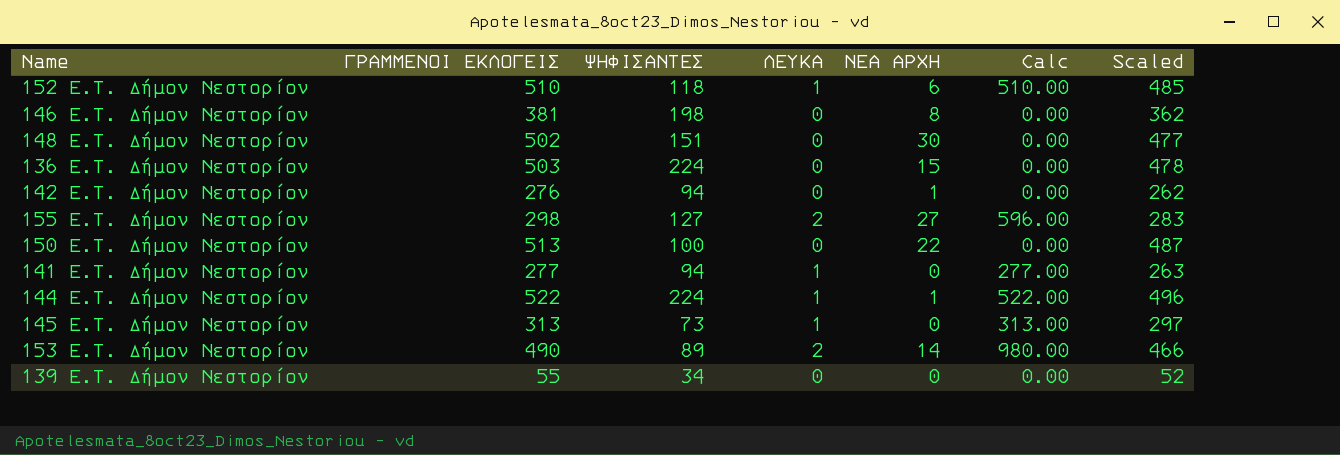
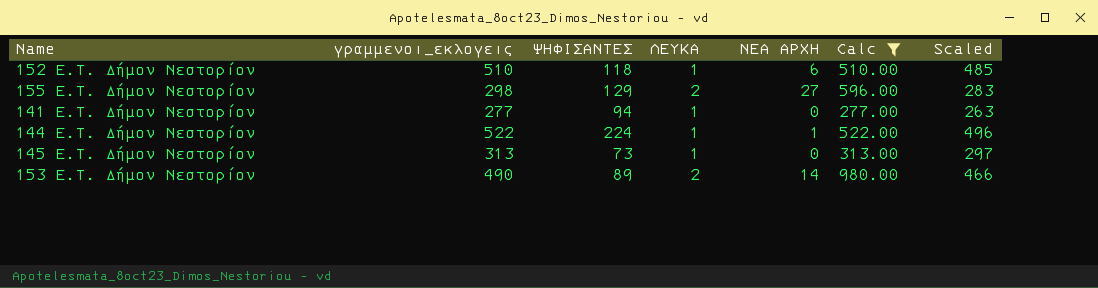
filter: none -> Calc != 0.00
column name: ΓΡΑΜΜΕΝΟΙ ΕΚΛΟΓΕΙΣ -> γραμμενοι_εκλογεις
155 E.T. Δήμου Νεστορίου | ΨΗΦΙΣΑΝΤΕΣ: 127 -> 129

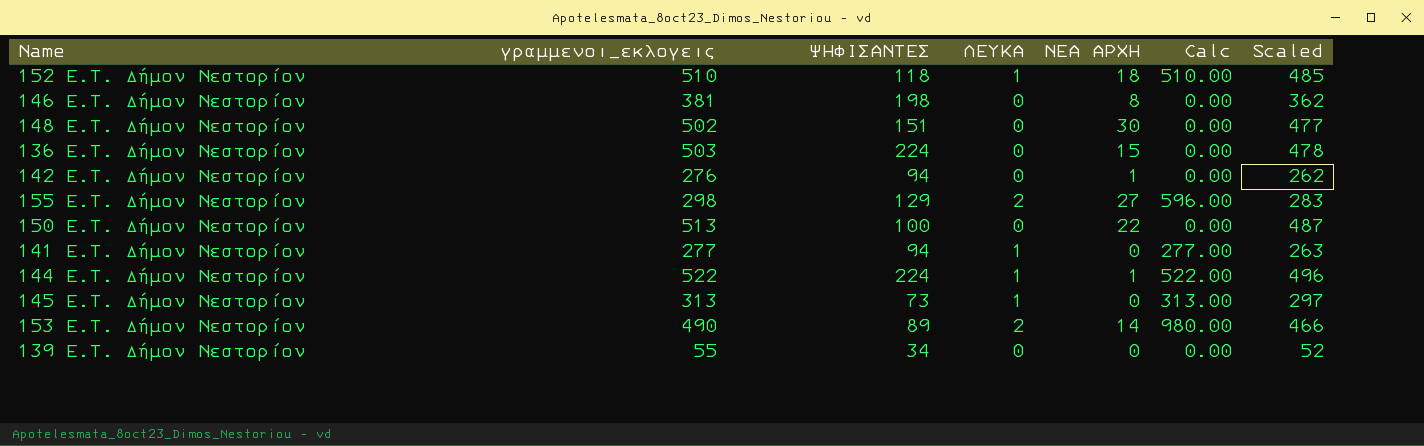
filter: Calc != 0.00 -> none
152 E.T. Δήμου Νεστορίου | ΝΕΑ ΑΡΧΗ: 6 -> 18

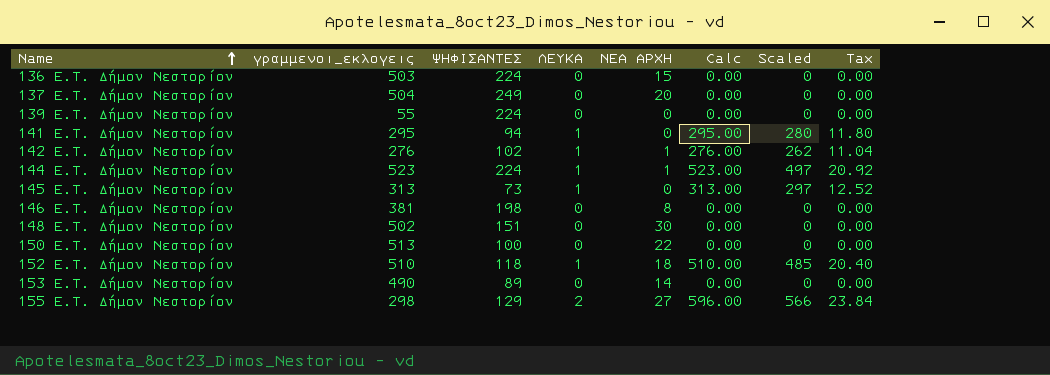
row order: none -> Name ascending
column Scaled | formula: [γραμμενοι_εκλογεις] * 0.95 -> [Calc] * 0.95
column Tax | formula: none -> [Calc] * 0.04
row 137 E.T. Δήμου Νεστορίου: none -> 504 | 249 | 0 | 20 | 0.00 | 0 | 0.00
139 E.T. Δήμου Νεστορίου | ΨΗΦΙΣΑΝΤΕΣ: 34 -> 224
141 E.T. Δήμου Νεστορίου | γραμμενοι_εκλογεις: 277 -> 295
141 E.T. Δήμου Νεστορίου | Calc: 277.00 -> 295.00
142 E.T. Δήμου Νεστορίου | ΨΗΦΙΣΑΝΤΕΣ: 94 -> 102
142 E.T. Δήμου Νεστορίου | ΛΕΥΚΑ: 0 -> 1
142 E.T. Δήμου Νεστορίου | Calc: 0.00 -> 276.00
144 E.T. Δήμου Νεστορίου | γραμμενοι_εκλογεις: 522 -> 523
144 E.T. Δήμου Νεστορίου | Calc: 522.00 -> 523.00
153 E.T. Δήμου Νεστορίου | ΛΕΥΚΑ: 2 -> 0
153 E.T. Δήμου Νεστορίου | Calc: 980.00 -> 0.00

